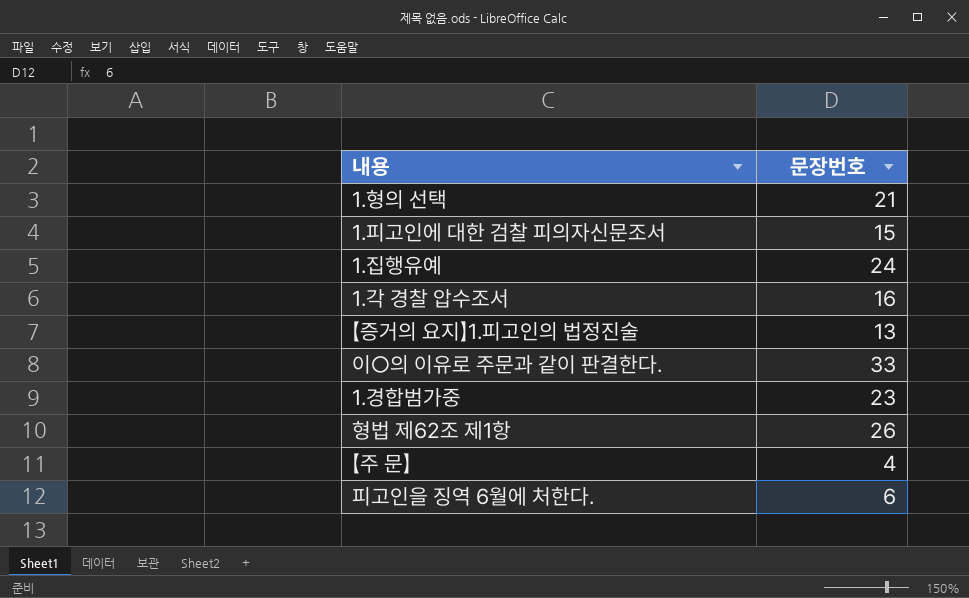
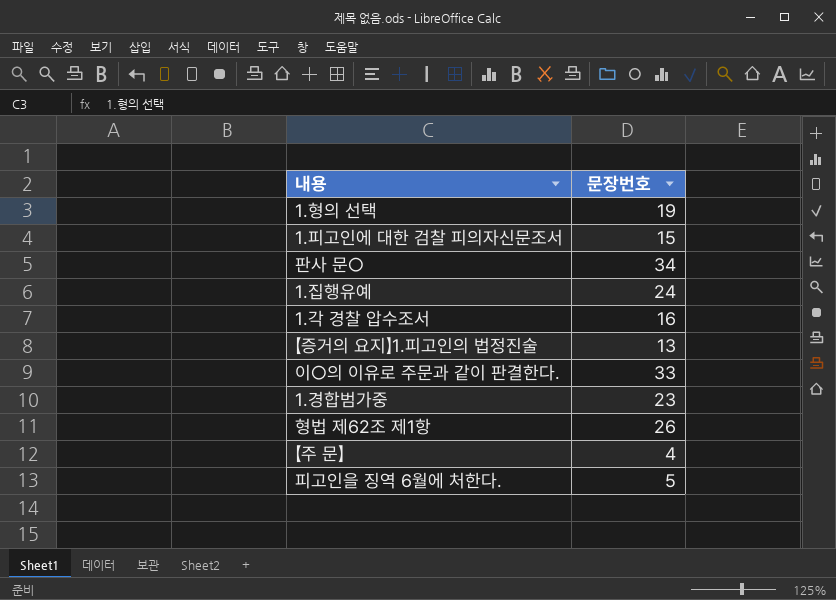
1.형의 선택 | 문장번호: 21 -> 19
row 판사 문○: none -> 34
피고인을 징역 6월에 처한다. | 문장번호: 6 -> 5

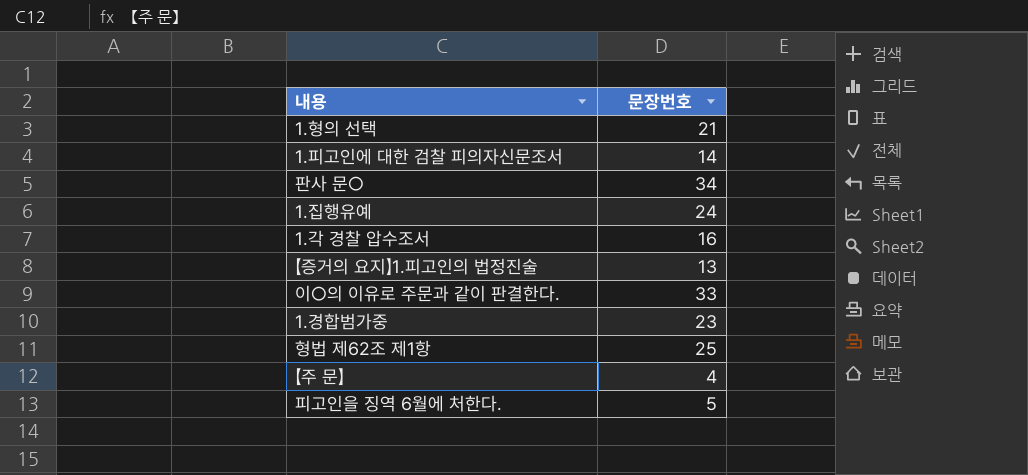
1.형의 선택 | 문장번호: 19 -> 21
1.피고인에 대한 검찰 피의자신문조서 | 문장번호: 15 -> 14
형법 제62조 제1항 | 문장번호: 26 -> 25

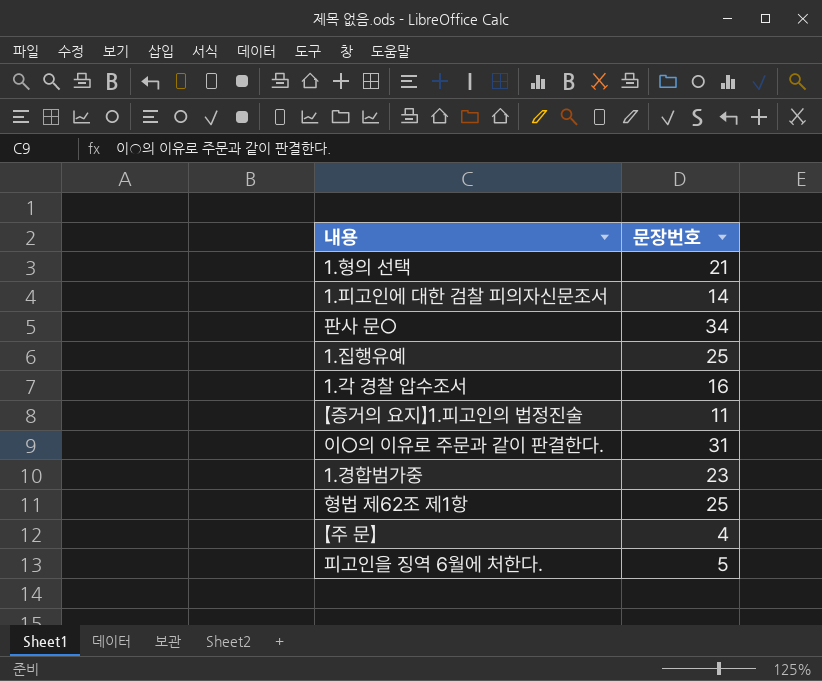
1.집행유예 | 문장번호: 24 -> 25
【증거의 요지】1.피고인의 법정진술 | 문장번호: 13 -> 11
이○의 이유로 주문과 같이 판결한다. | 문장번호: 33 -> 31

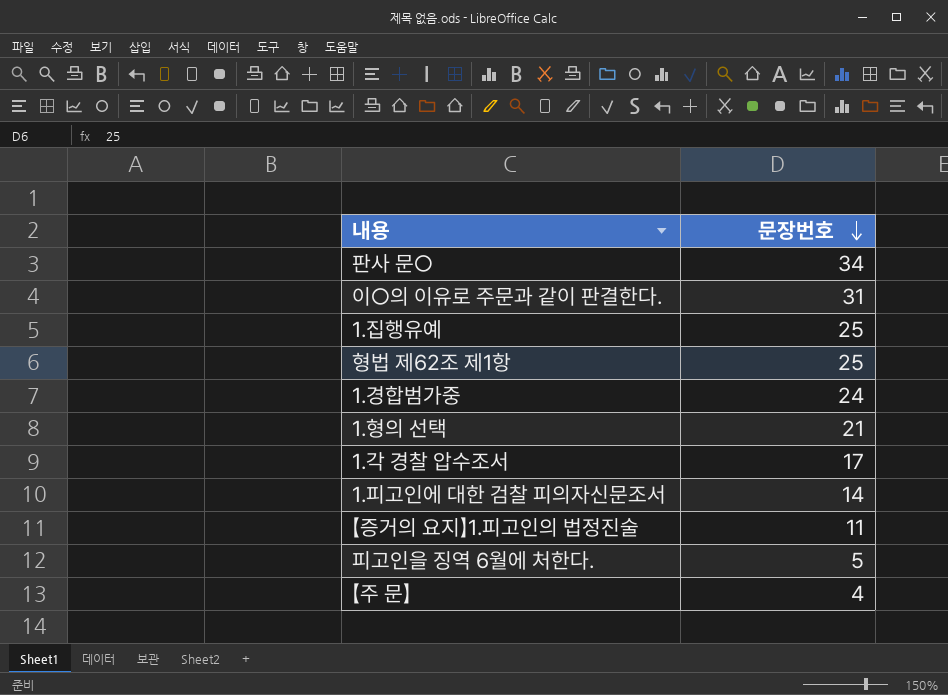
row order: none -> 문장번호 descending
1.경합범가중 | 문장번호: 23 -> 24
1.각 경찰 압수조서 | 문장번호: 16 -> 17

